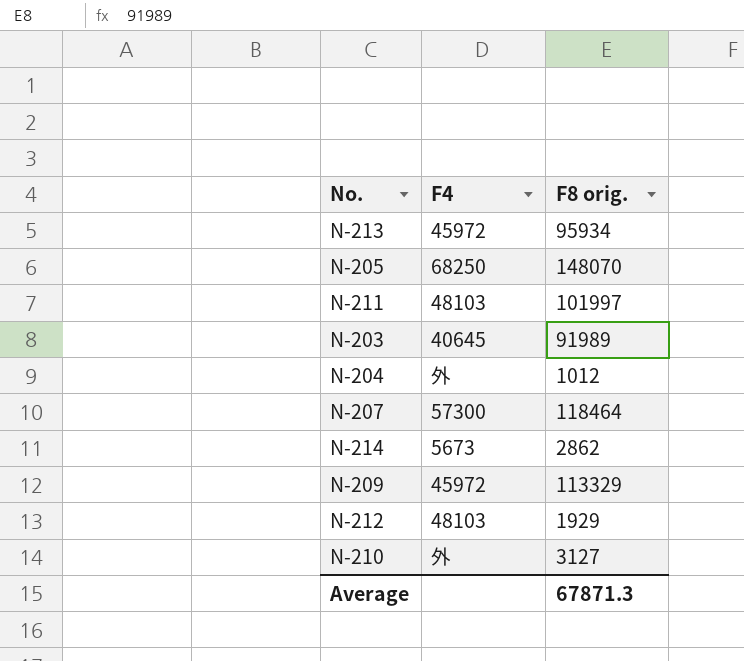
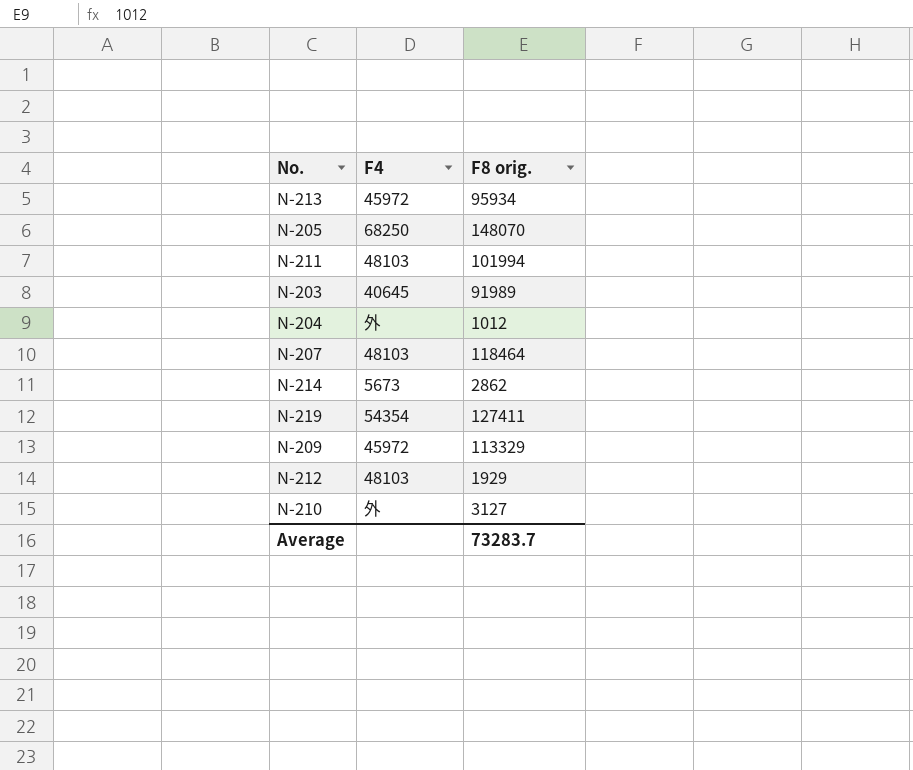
N-211 | F8 orig.: 101997 -> 101994
N-207 | F4: 57300 -> 48103
row N-219: none -> 54354 | 127411
Average | F8 orig.: 67871.3 -> 73283.7

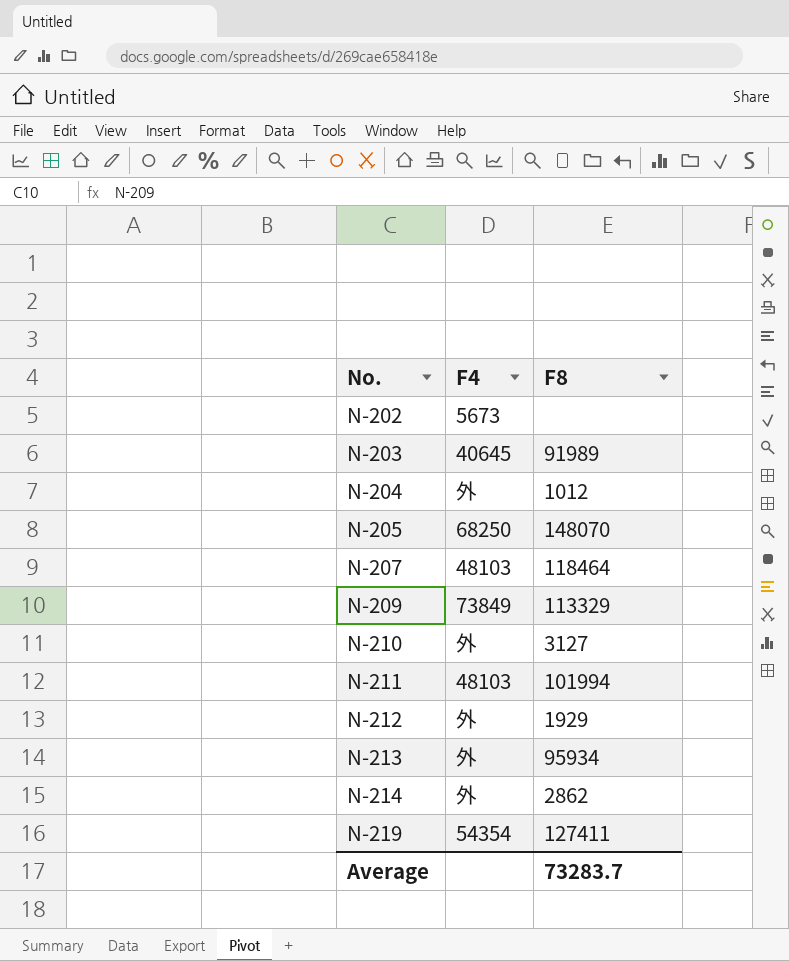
row order: none -> No. ascending
column name: F8 orig. -> F8
row N-202: none -> 5673 | none
N-209 | F4: 45972 -> 73849
N-212 | F4: 48103 -> 外
N-213 | F4: 45972 -> 外
N-214 | F4: 5673 -> 外

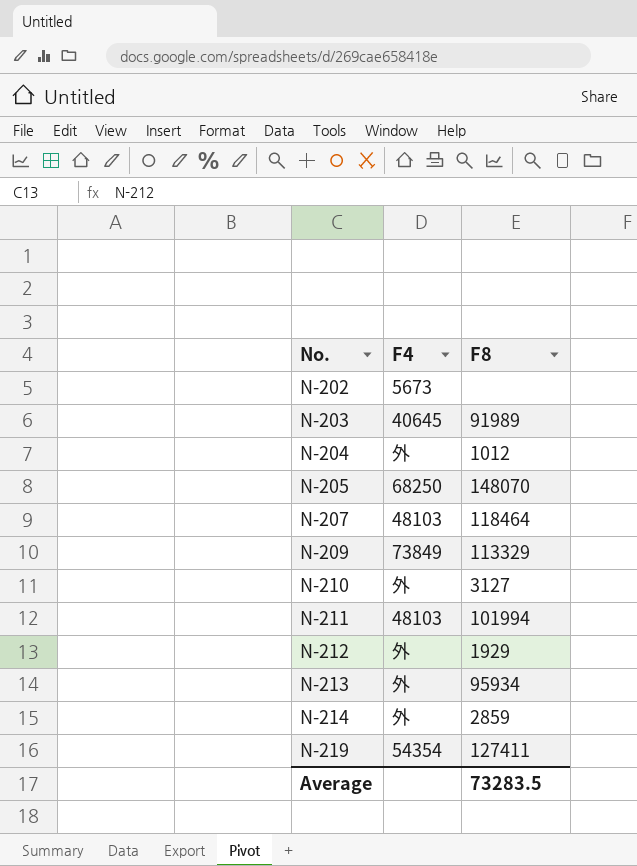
N-214 | F8: 2862 -> 2859
Average | F8: 73283.7 -> 73283.5

